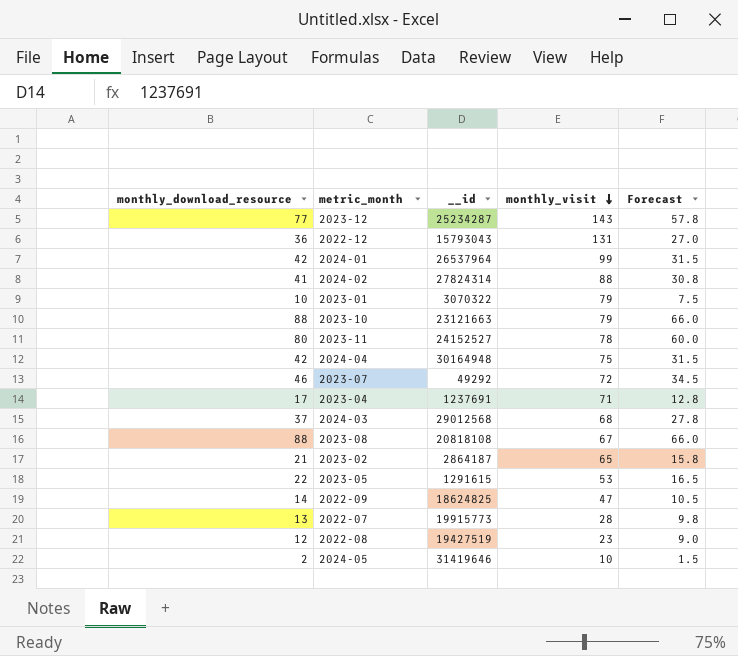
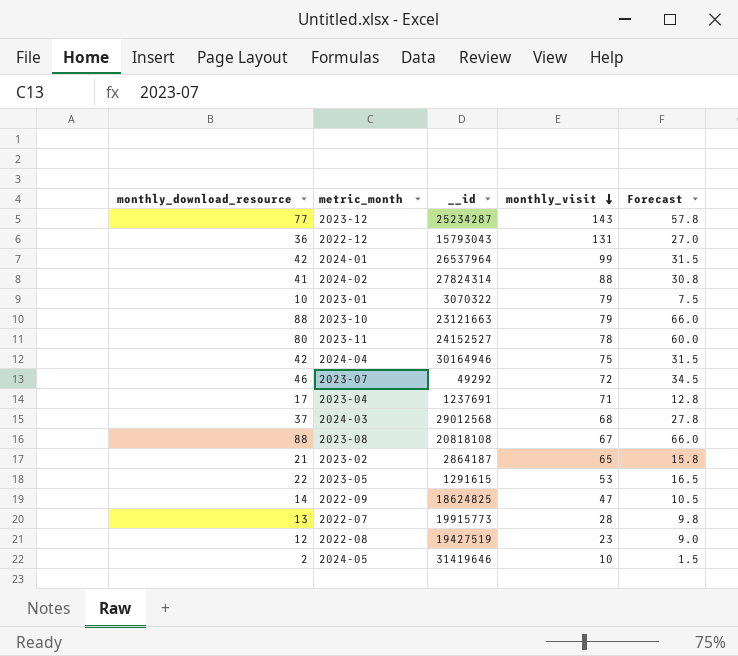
2024-04 | __id: 30164948 -> 30164946

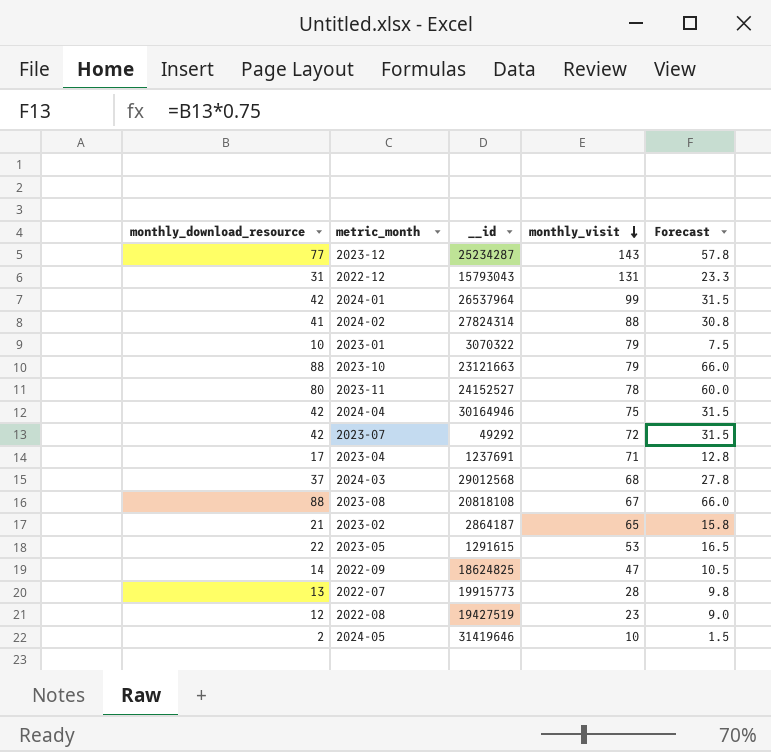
2022-12 | monthly_download_resource: 36 -> 31
2022-12 | Forecast: 27.0 -> 23.3
2023-07 | monthly_download_resource: 46 -> 42
2023-07 | Forecast: 34.5 -> 31.5

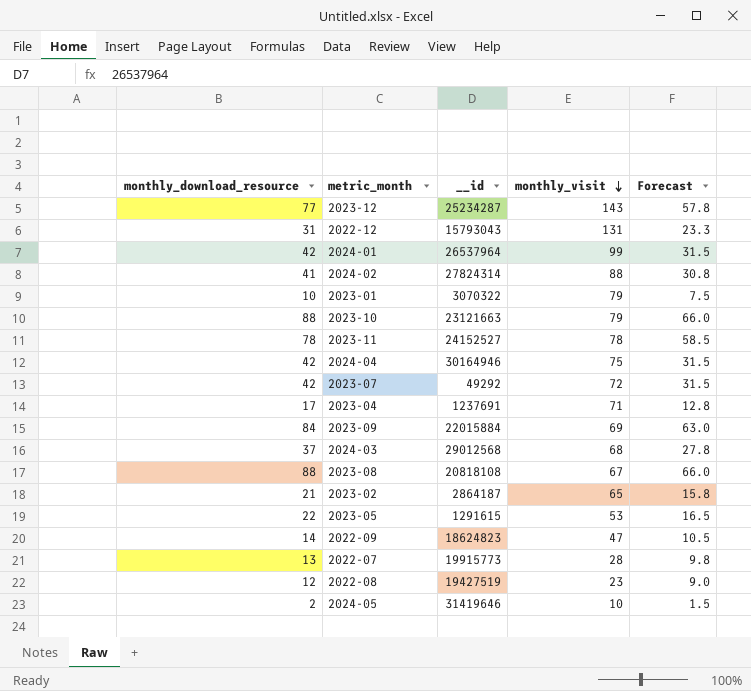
2023-11 | monthly_download_resource: 80 -> 78
2023-11 | Forecast: 60.0 -> 58.5
row 2023-09: none -> 84 | 22015884 | 69 | 63.0
2022-09 | __id: 18624825 -> 18624823

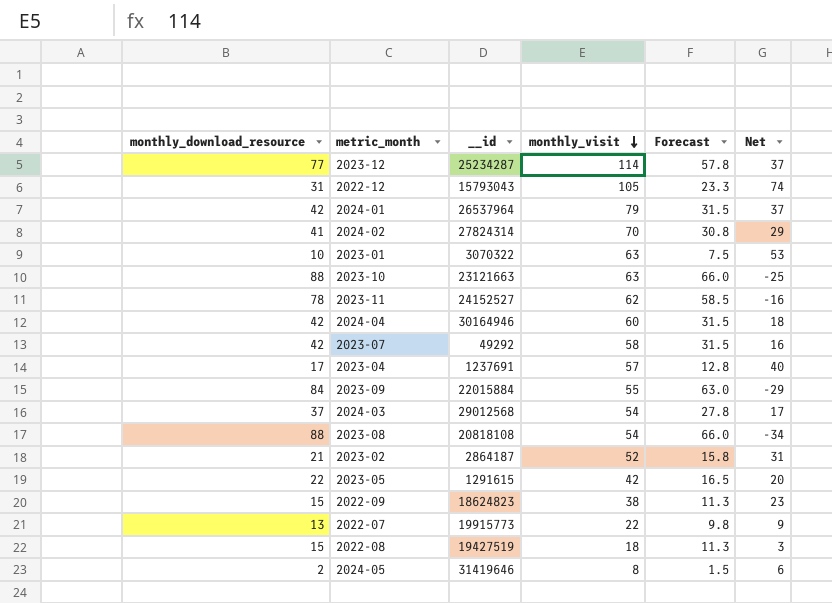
column Net | formula: none -> [monthly_visit] - [monthly_download_resource]
2023-12 | monthly_visit: 143 -> 114
2022-12 | monthly_visit: 131 -> 105
2024-01 | monthly_visit: 99 -> 79
2024-02 | monthly_visit: 88 -> 70
2023-01 | monthly_visit: 79 -> 63
2023-10 | monthly_visit: 79 -> 63
2023-11 | monthly_visit: 78 -> 62
2024-04 | monthly_visit: 75 -> 60
2023-07 | monthly_visit: 72 -> 58
2023-04 | monthly_visit: 71 -> 57
2023-09 | monthly_visit: 69 -> 55
2024-03 | monthly_visit: 68 -> 54
2023-08 | monthly_visit: 67 -> 54
2023-02 | monthly_visit: 65 -> 52
2023-05 | monthly_visit: 53 -> 42
2022-09 | monthly_download_resource: 14 -> 15
2022-09 | monthly_visit: 47 -> 38
2022-09 | Forecast: 10.5 -> 11.3
2022-07 | monthly_visit: 28 -> 22
2022-08 | monthly_download_resource: 12 -> 15
2022-08 | monthly_visit: 23 -> 18
2022-08 | Forecast: 9.0 -> 11.3
2024-05 | monthly_visit: 10 -> 8

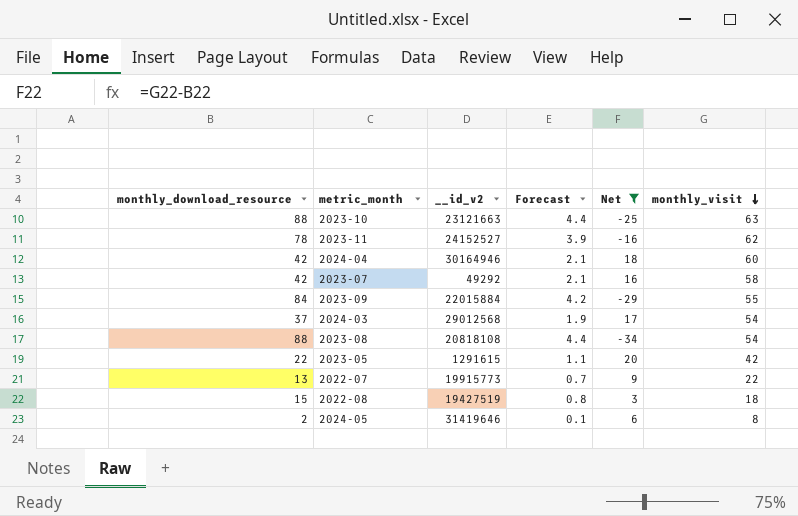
filter: none -> Net <= 20
column name: __id -> __id_v2
column Forecast | formula: [monthly_download_resource] * 0.75 -> [monthly_download_resource] * 0.05
column monthly_visit | position: 4 -> 6

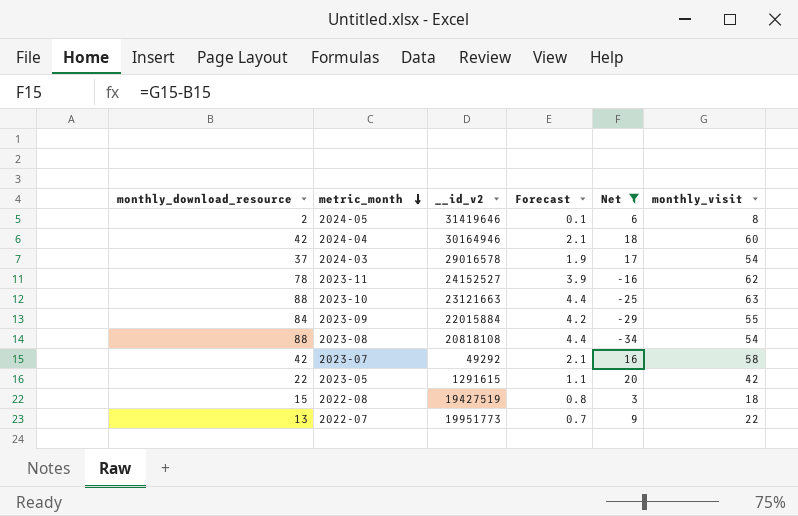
row order: monthly_visit descending -> metric_month descending
2024-03 | __id_v2: 29012568 -> 29016578
2022-07 | __id_v2: 19915773 -> 19951773

